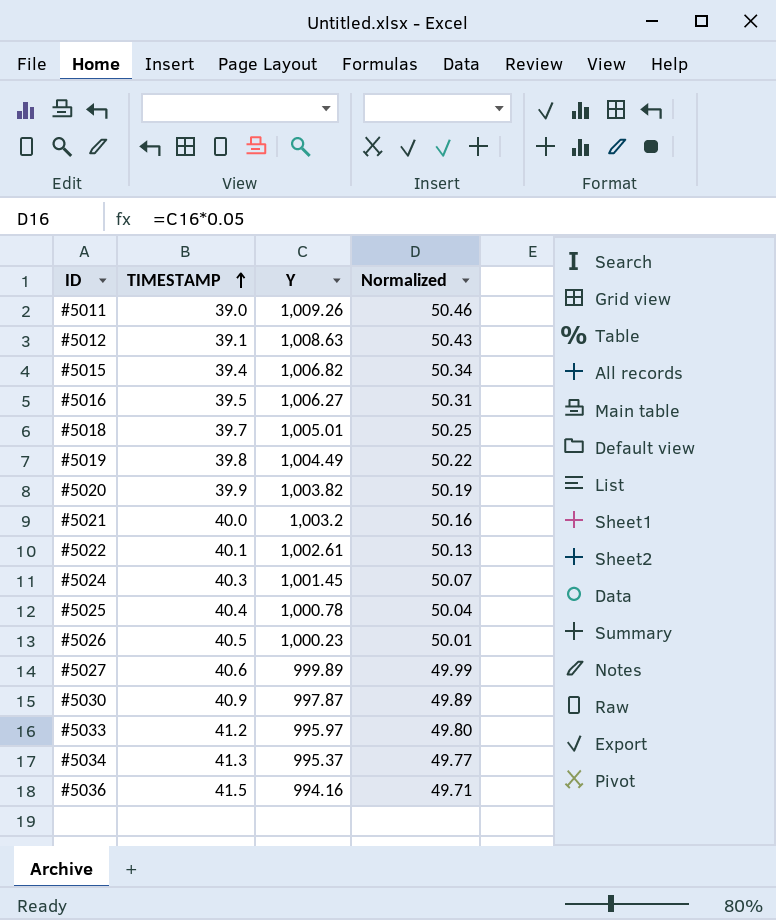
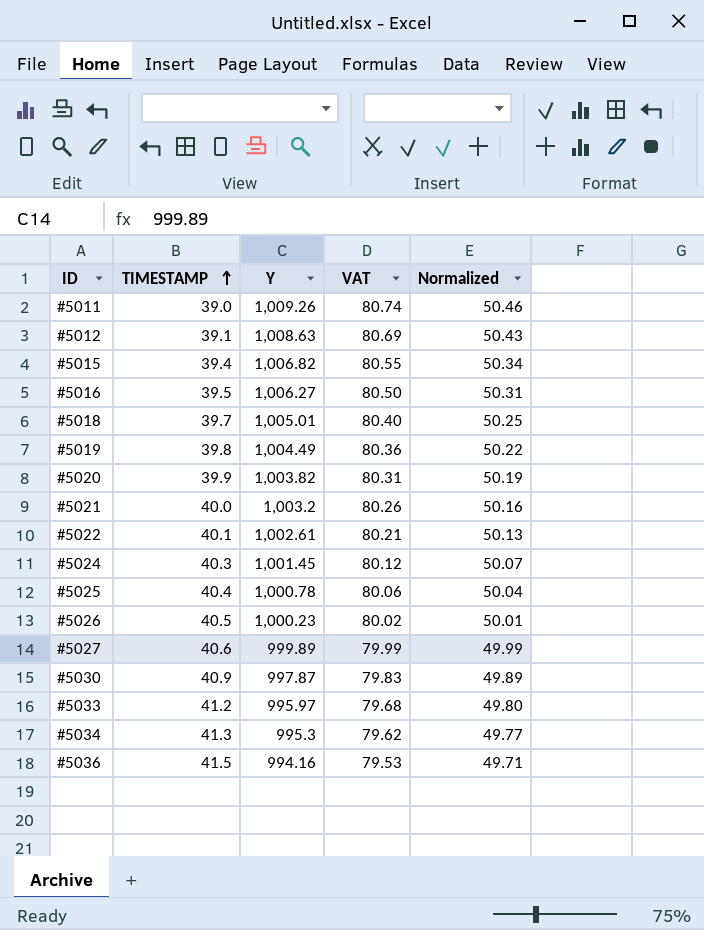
column VAT | formula: none -> [Y] * 0.08
#5034 | Y: 995.37 -> 995.3

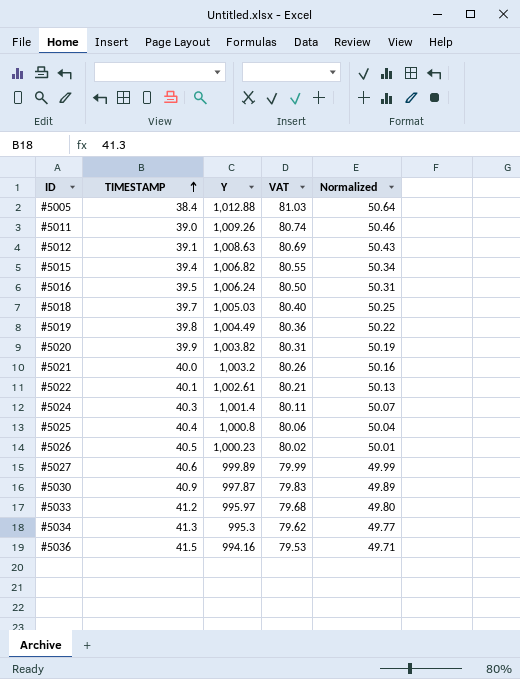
row #5005: none -> 38.4 | 1,012.88 | 81.03 | 50.64
#5016 | Y: 1,006.27 -> 1,006.24
#5018 | Y: 1,005.01 -> 1,005.03
#5024 | Y: 1,001.45 -> 1,001.4
#5024 | VAT: 80.12 -> 80.11
#5025 | Y: 1,000.78 -> 1,000.8

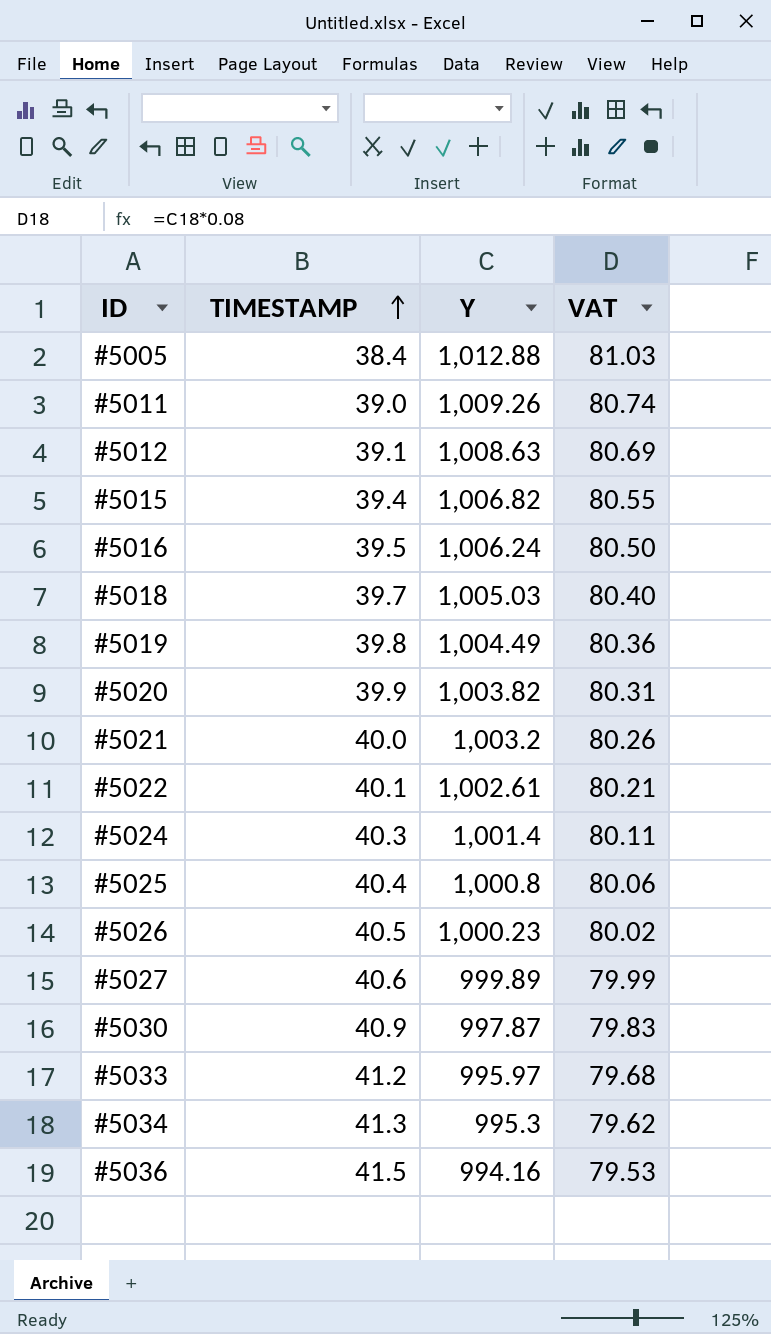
column Normalized | formula: [Y] * 0.05 -> none

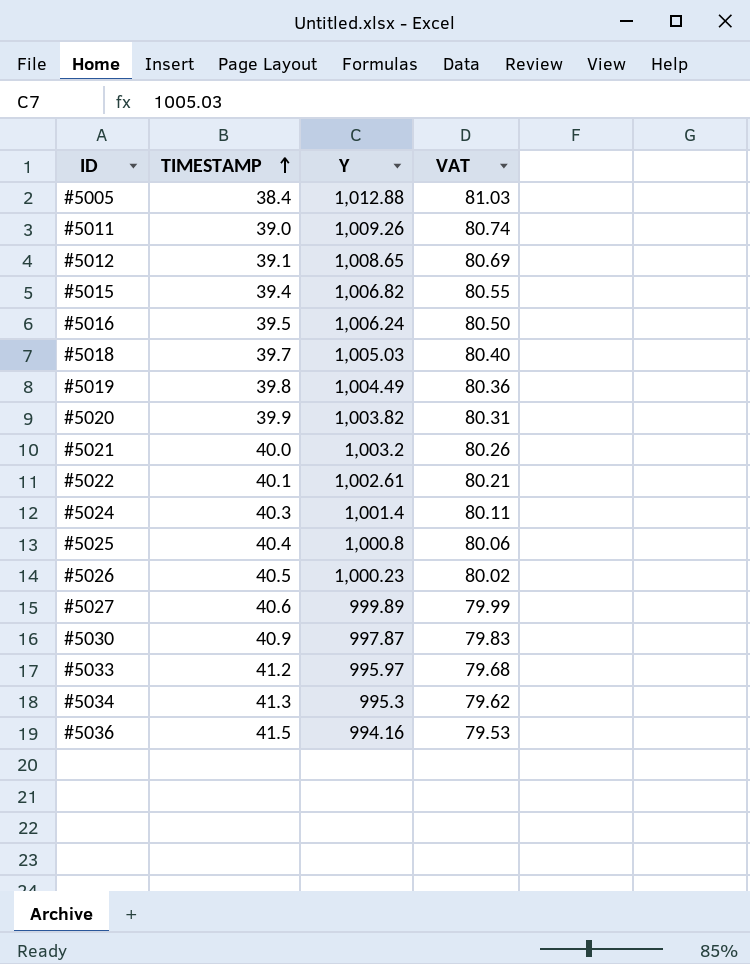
#5012 | Y: 1,008.63 -> 1,008.65

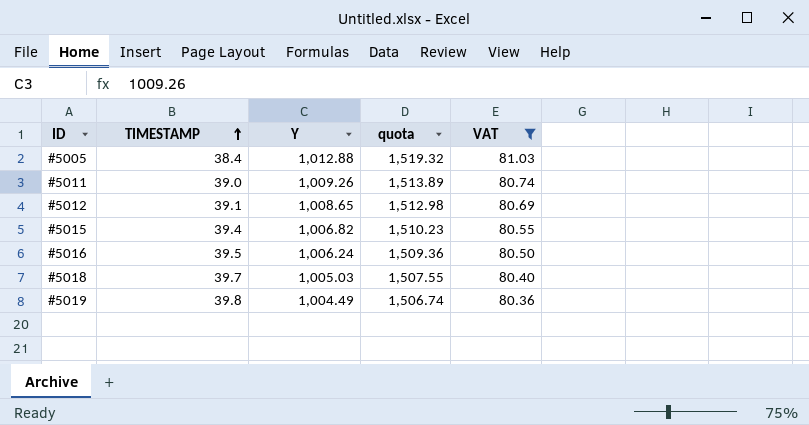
filter: none -> VAT >= 80.36
column quota | formula: none -> [Y] * 1.5

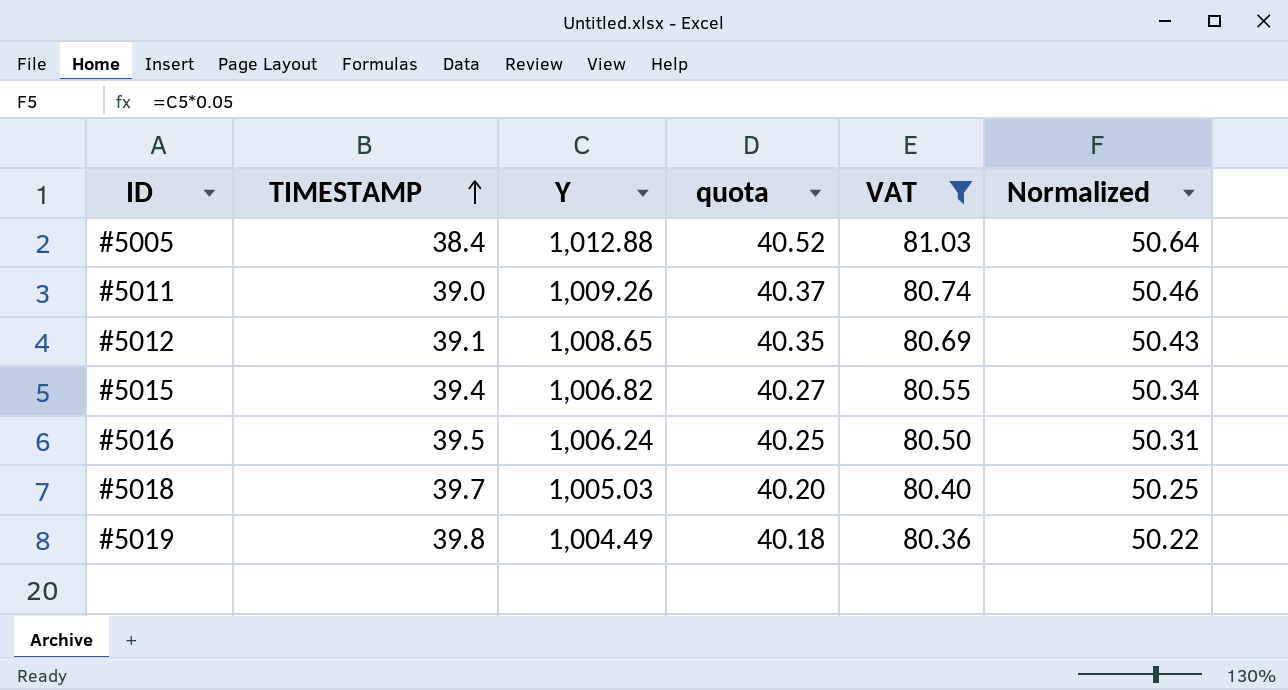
column quota | formula: [Y] * 1.5 -> [Y] * 0.04
column Normalized | formula: none -> [Y] * 0.05

